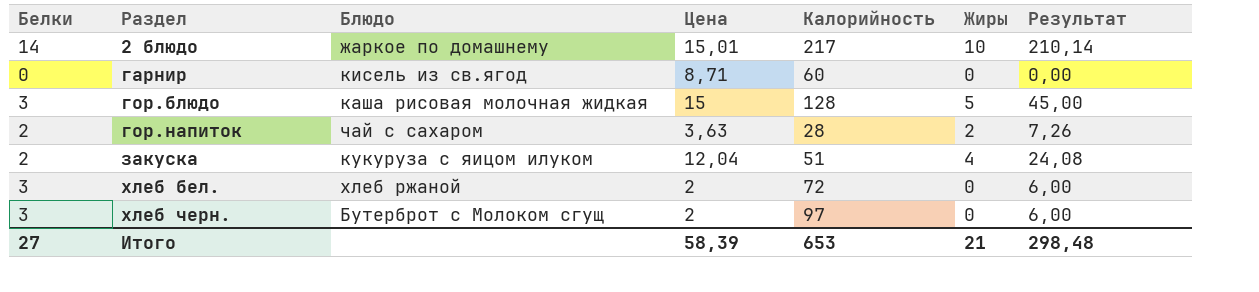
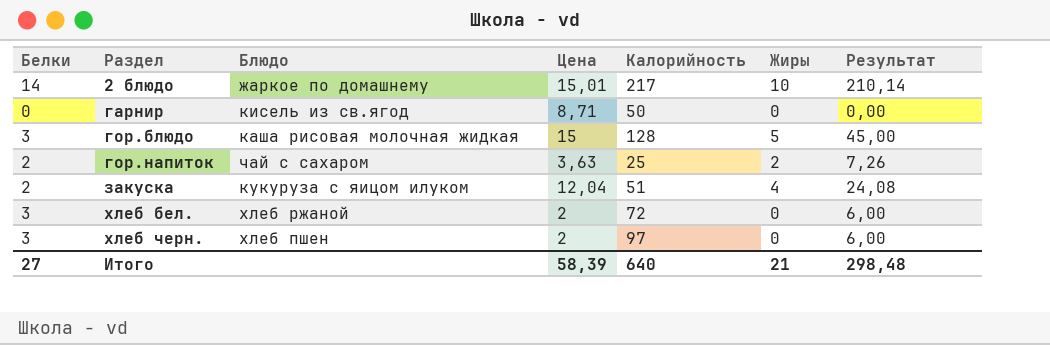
гарнир | Калорийность: 60 -> 50
гор.напиток | Калорийность: 28 -> 25
хлеб черн. | Блюдо: Бутерброт с Молоком сгущ -> хлеб пшен
Итого | Калорийность: 653 -> 640

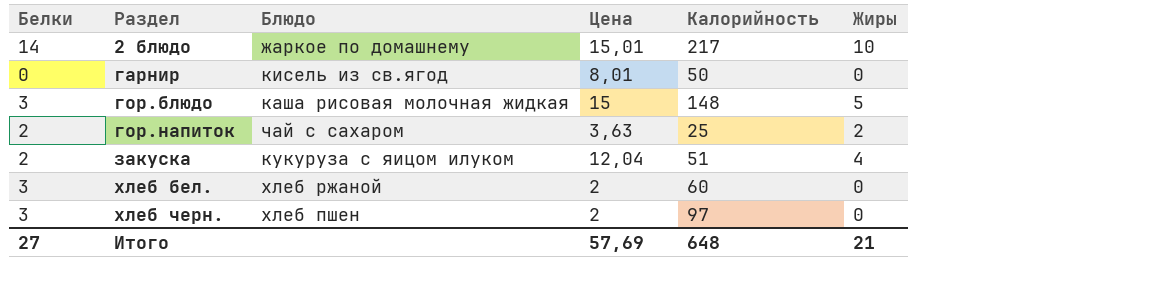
column Результат | formula: [Белки] * [Цена] -> none
гарнир | Цена: 8,71 -> 8,01
гор.блюдо | Калорийность: 128 -> 148
хлеб бел. | Калорийность: 72 -> 60
Итого | Цена: 58,39 -> 57,69
Итого | Калорийность: 640 -> 648

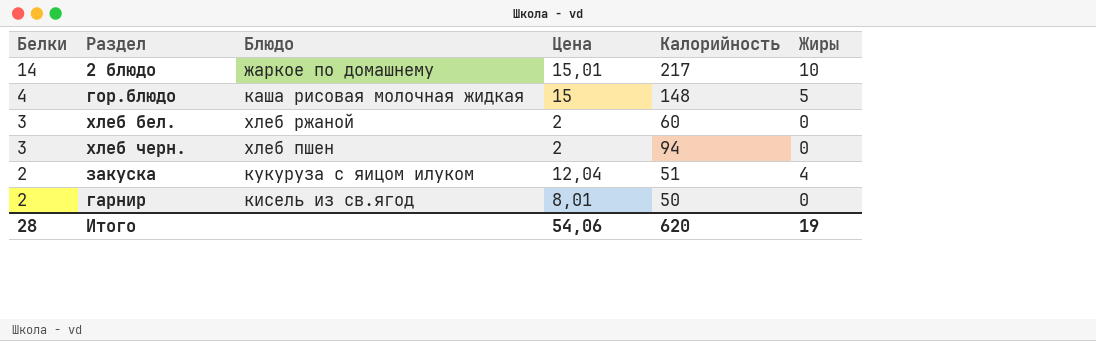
row order: Раздел ascending -> Белки descending
row гор.напиток: 2 | чай с сахаром | 3,63 | 25 | 2 -> none
гор.блюдо | Белки: 3 -> 4
хлеб черн. | Калорийность: 97 -> 94
гарнир | Белки: 0 -> 2
Итого | Белки: 27 -> 28
Итого | Цена: 57,69 -> 54,06
Итого | Калорийность: 648 -> 620
Итого | Жиры: 21 -> 19

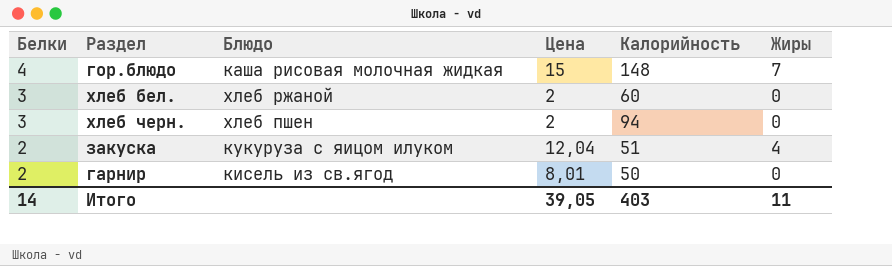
row 2 блюдо: 14 | жаркое по домашнему | 15,01 | 217 | 10 -> none
гор.блюдо | Жиры: 5 -> 7
Итого | Белки: 28 -> 14
Итого | Цена: 54,06 -> 39,05
Итого | Калорийность: 620 -> 403
Итого | Жиры: 19 -> 11

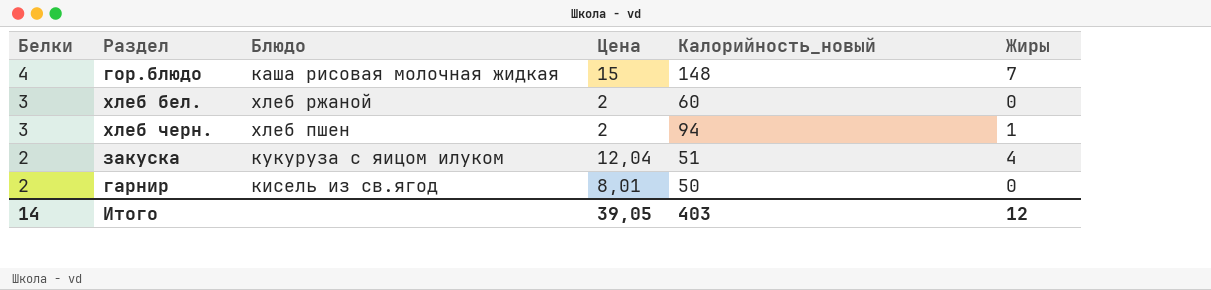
column name: Калорийность -> Калорийность_новый
хлеб черн. | Жиры: 0 -> 1
Итого | Жиры: 11 -> 12

